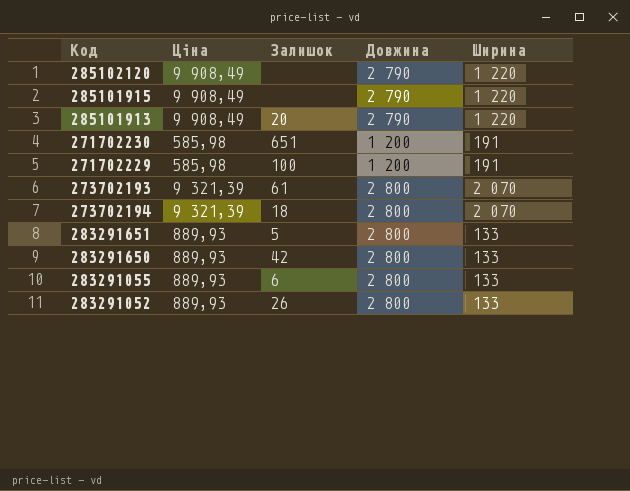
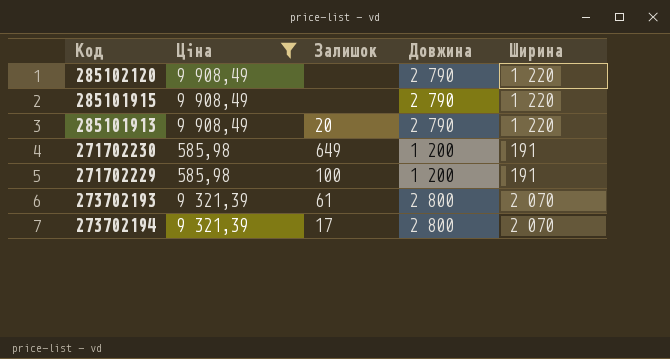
filter: none -> Ціна != 889,93
271702230 | Залишок: 651 -> 649
273702194 | Залишок: 18 -> 17

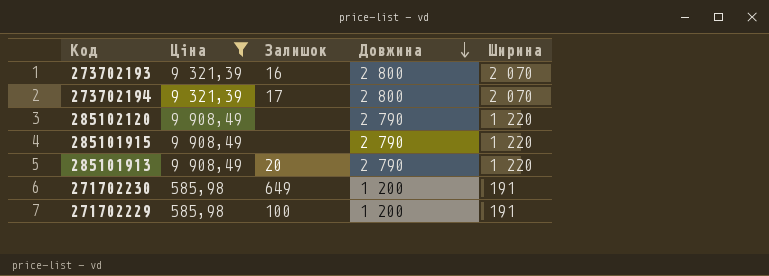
row order: none -> Довжина descending
273702193 | Залишок: 61 -> 16

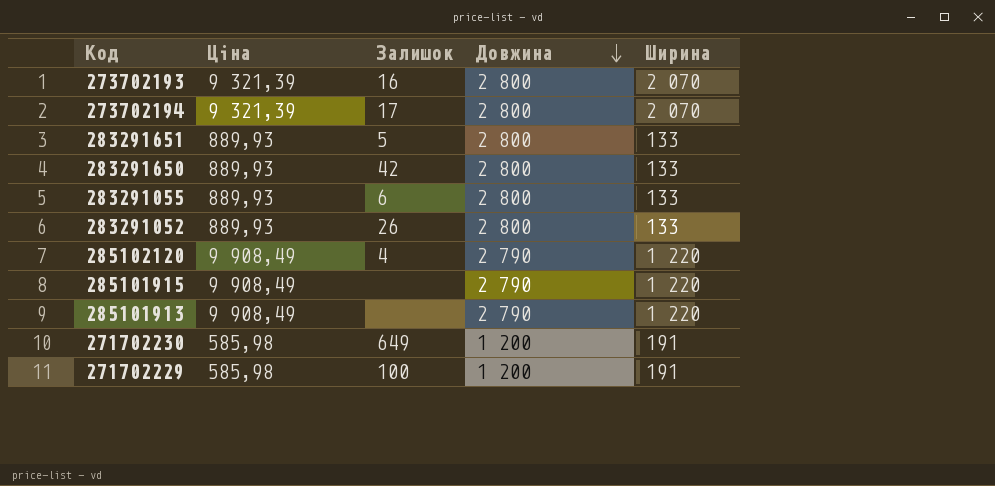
filter: Ціна != 889,93 -> none
285102120 | Залишок: none -> 4
285101913 | Залишок: 20 -> none

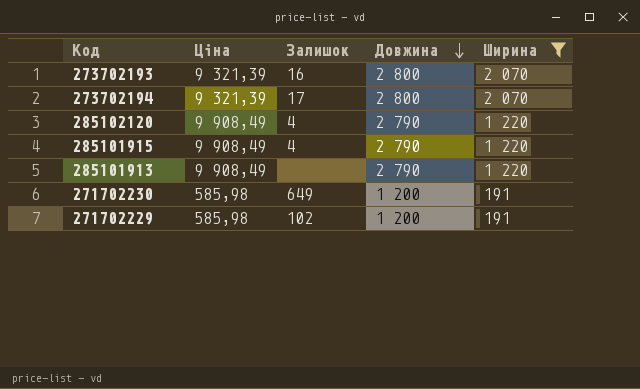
filter: none -> Ширина != 133
285101915 | Залишок: none -> 4
271702229 | Залишок: 100 -> 102

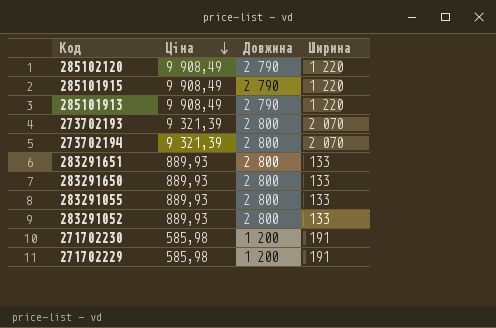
filter: Ширина != 133 -> none
row order: Довжина descending -> Ціна descending
column Залишок | position: 3 -> none

